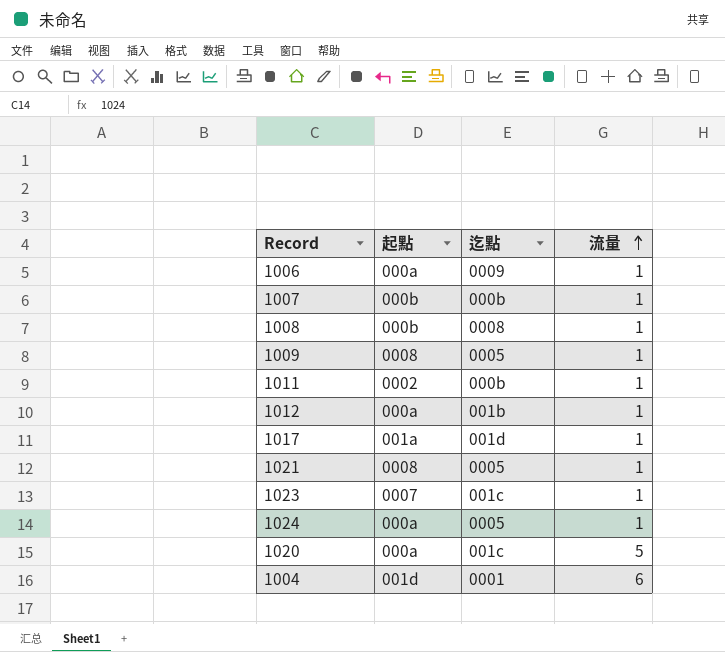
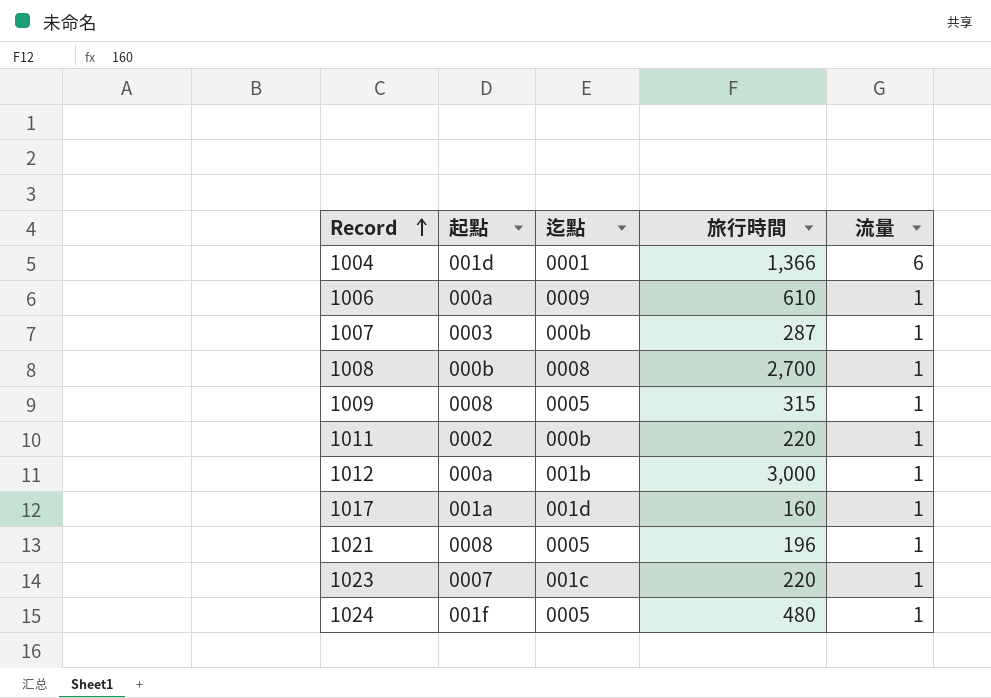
row order: 流量 ascending -> Record ascending
column 旅行時間 | position: none -> 4
row 1020: 000a | 001c | 5 -> none
1007 | 起點: 000b -> 0003
1024 | 起點: 000a -> 001f

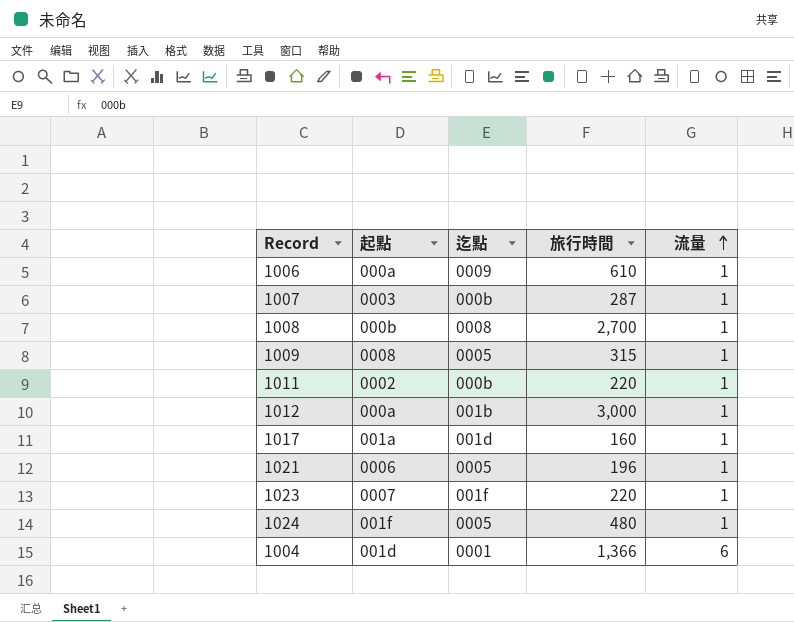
row order: Record ascending -> 流量 ascending
1021 | 起點: 0008 -> 0006
1023 | 迄點: 001c -> 001f

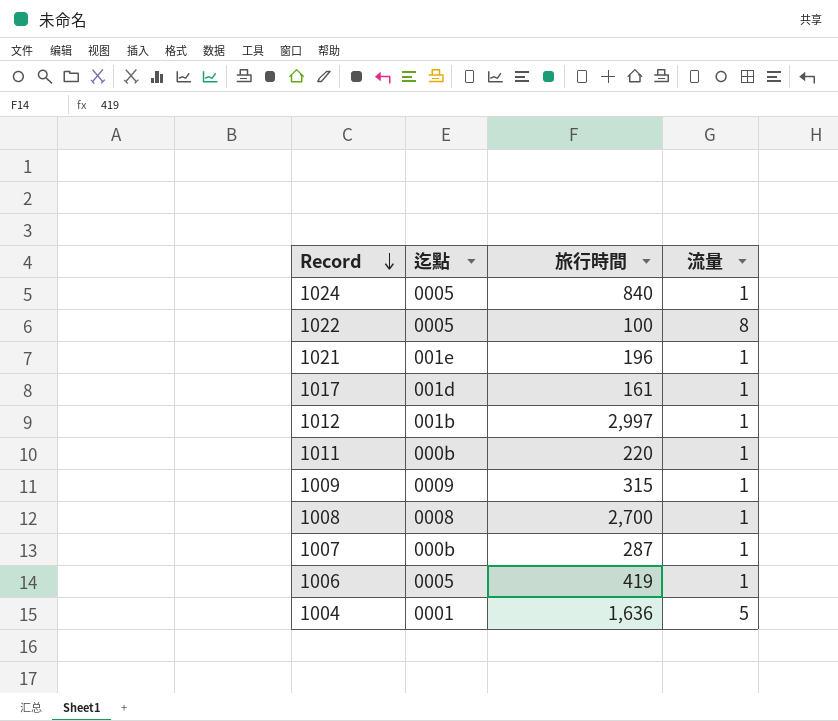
row order: 流量 ascending -> Record descending
column 起點 | position: 2 -> none
row 1023: 0007 | 001f | 220 | 1 -> none
1024 | 旅行時間: 480 -> 840
row 1022: none -> 0005 | 100 | 8
1021 | 迄點: 0005 -> 001e
1017 | 旅行時間: 160 -> 161
1012 | 旅行時間: 3,000 -> 2,997
1009 | 迄點: 0005 -> 0009
1006 | 迄點: 0009 -> 0005
1006 | 旅行時間: 610 -> 419
1004 | 旅行時間: 1,366 -> 1,636
1004 | 流量: 6 -> 5

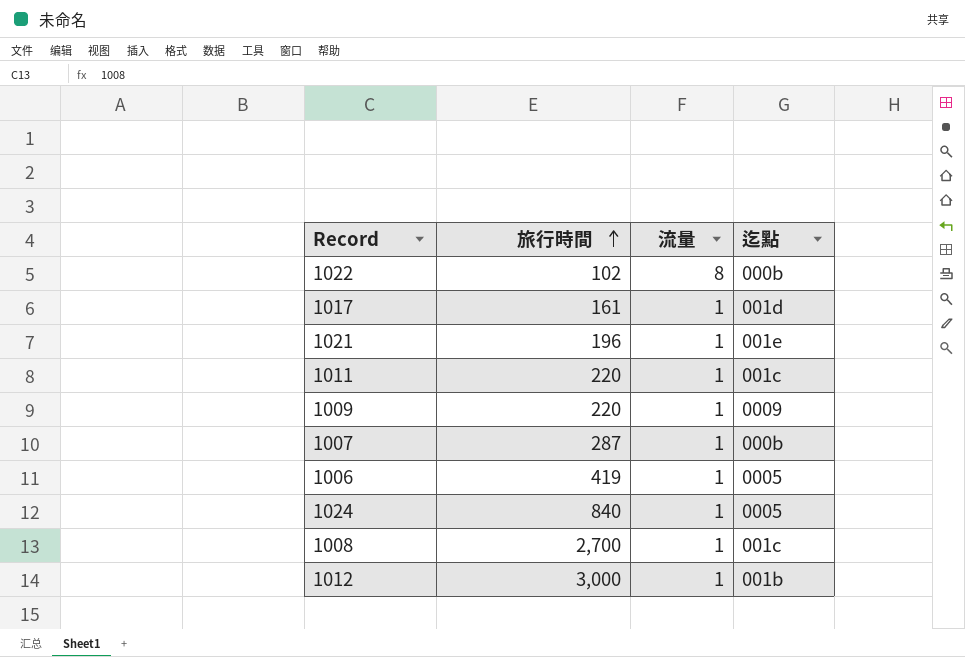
row order: Record descending -> 旅行時間 ascending
column 迄點 | position: 2 -> 4
row 1004: 0001 | 1,636 | 5 -> none
1022 | 旅行時間: 100 -> 102
1022 | 迄點: 0005 -> 000b
1011 | 迄點: 000b -> 001c
1009 | 旅行時間: 315 -> 220
1008 | 迄點: 0008 -> 001c
1012 | 旅行時間: 2,997 -> 3,000

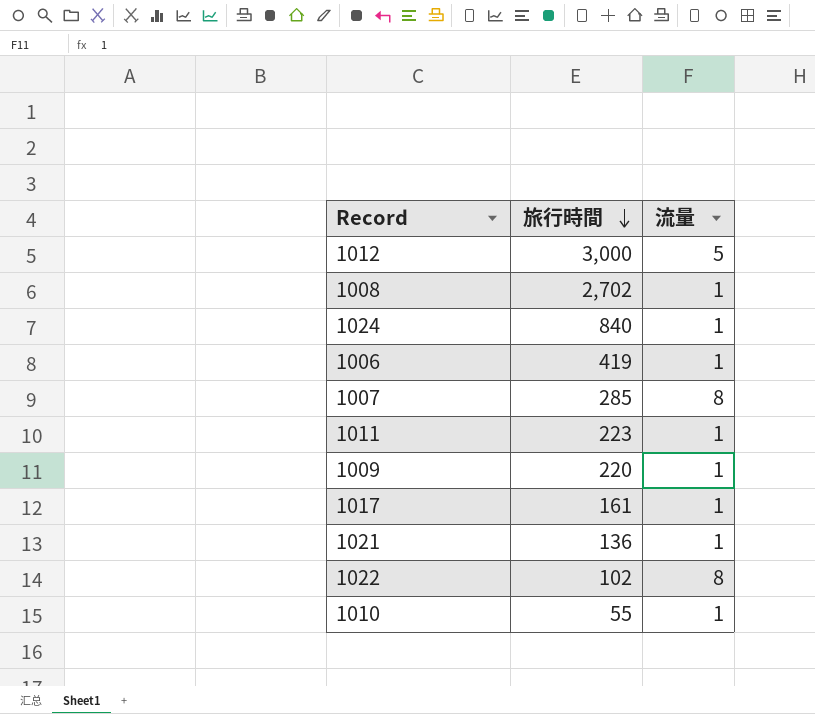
row order: 旅行時間 ascending -> 旅行時間 descending
column 迄點 | position: 4 -> none
1012 | 流量: 1 -> 5
1008 | 旅行時間: 2,700 -> 2,702
1007 | 旅行時間: 287 -> 285
1007 | 流量: 1 -> 8
1011 | 旅行時間: 220 -> 223
1021 | 旅行時間: 196 -> 136
row 1010: none -> 55 | 1

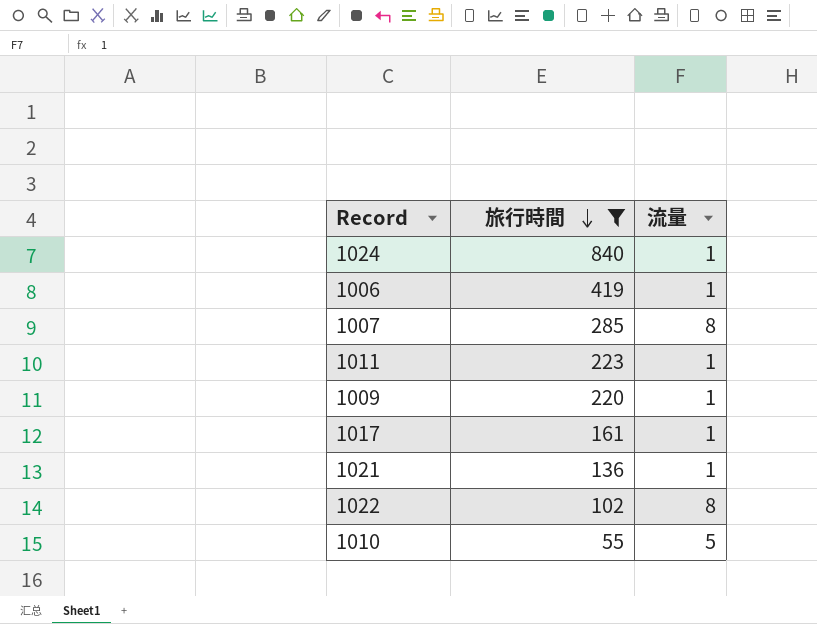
filter: none -> 旅行時間 <= 840
1010 | 流量: 1 -> 5

